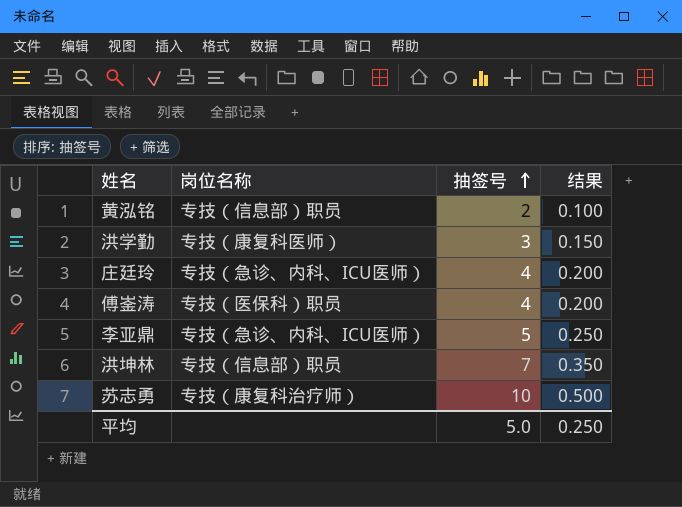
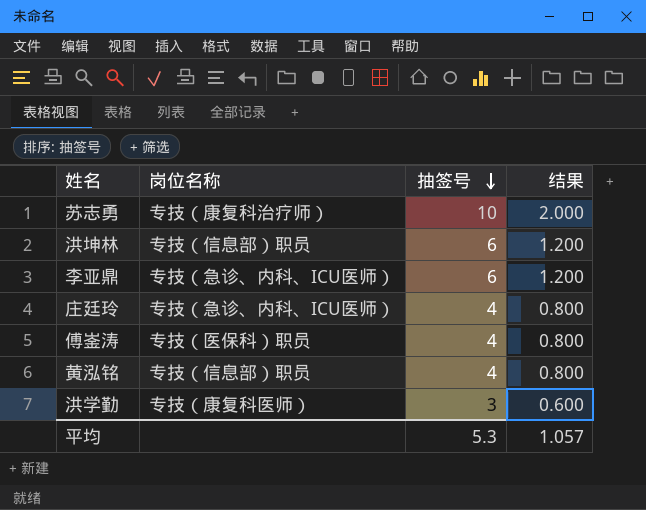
row order: 抽签号 ascending -> 抽签号 descending
column 结果 | formula: [抽签号] * 0.05 -> [抽签号] * 0.2
洪坤林 | 抽签号: 7 -> 6
李亚鼎 | 抽签号: 5 -> 6
黄泓铭 | 抽签号: 2 -> 4
平均 | 抽签号: 5.0 -> 5.3
平均 | 结果: 0.250 -> 1.057

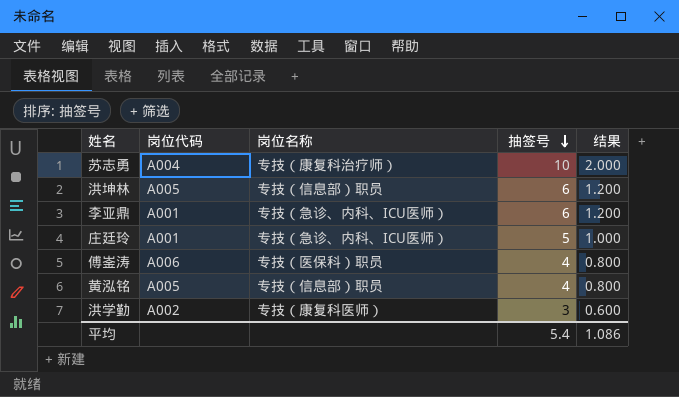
column 岗位代码 | position: none -> 2
庄廷玲 | 抽签号: 4 -> 5
庄廷玲 | 结果: 0.800 -> 1.000
平均 | 抽签号: 5.3 -> 5.4
平均 | 结果: 1.057 -> 1.086

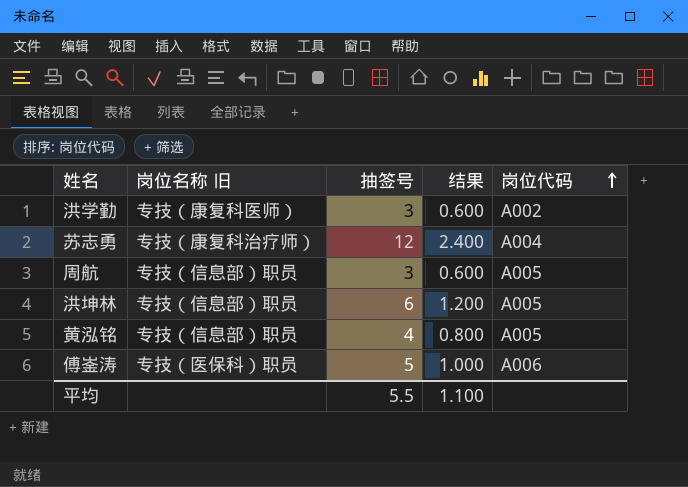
row order: 抽签号 descending -> 岗位代码 ascending
column name: 岗位名称 -> 岗位名称 旧
column 岗位代码 | position: 2 -> 5
row 李亚鼎: A001 | 专技（急诊、内科、ICU医师） | 6 | 1.200 -> none
row 庄廷玲: A001 | 专技（急诊、内科、ICU医师） | 5 | 1.000 -> none
苏志勇 | 抽签号: 10 -> 12
苏志勇 | 结果: 2.000 -> 2.400
row 周航: none -> 专技（信息部）职员 | 3 | 0.600 | A005
傅崟涛 | 抽签号: 4 -> 5
傅崟涛 | 结果: 0.800 -> 1.000
平均 | 抽签号: 5.4 -> 5.5
平均 | 结果: 1.086 -> 1.100

